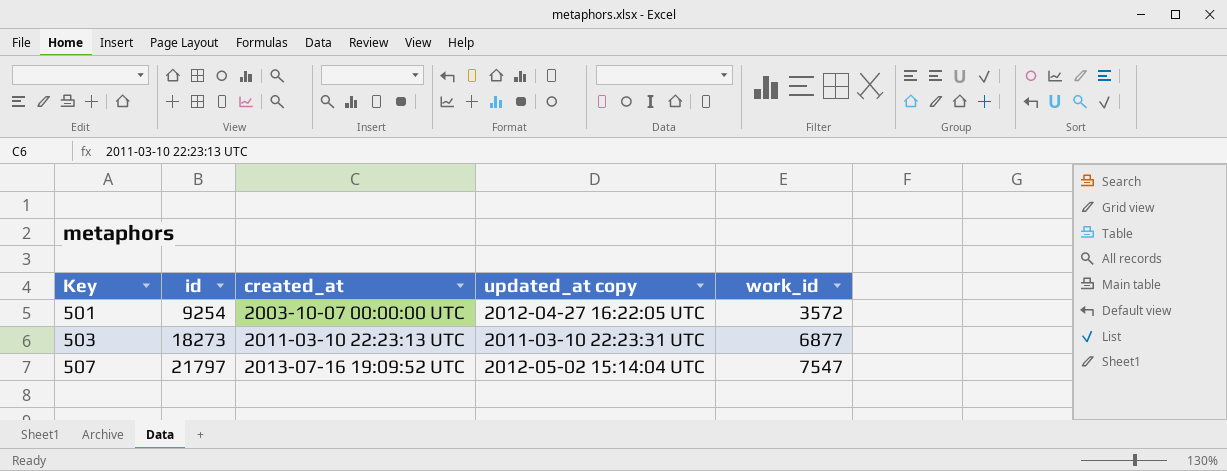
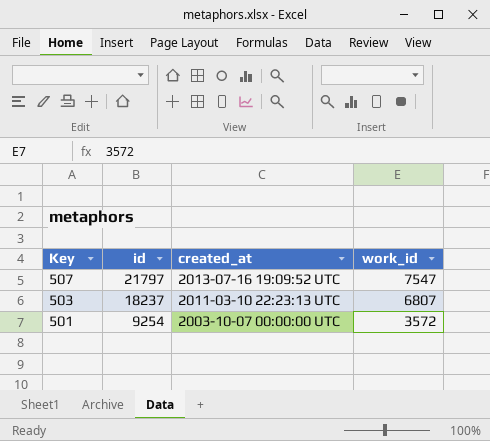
row order: Key ascending -> Key descending
column updated_at copy | position: 4 -> none
503 | id: 18273 -> 18237
503 | work_id: 6877 -> 6807

